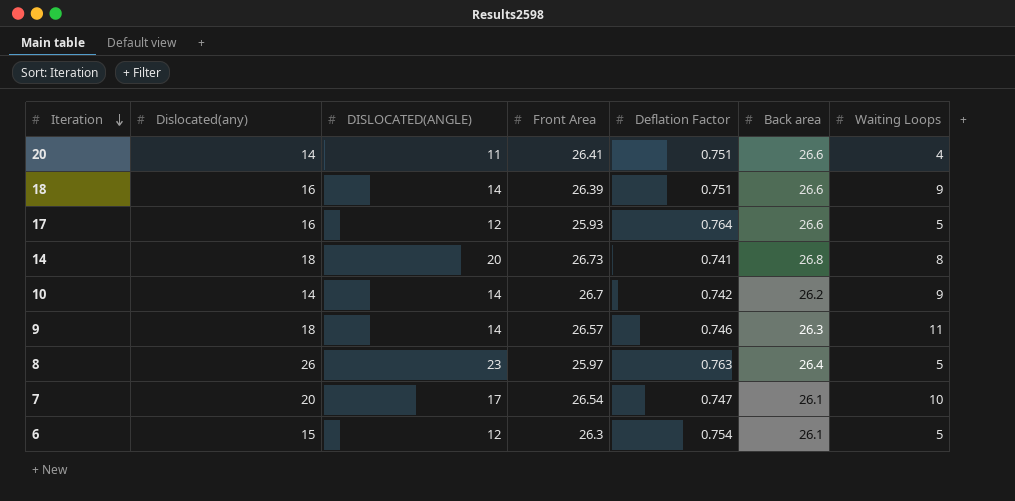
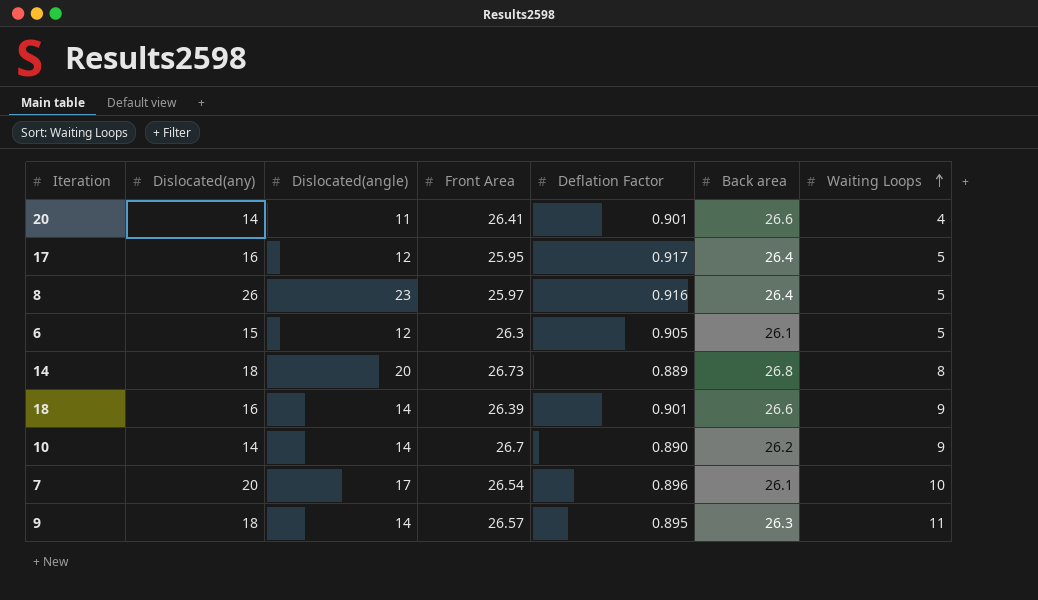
row order: Iteration descending -> Waiting Loops ascending
column name: DISLOCATED(ANGLE) -> Dislocated(angle)
20 | Deflation Factor: 0.751 -> 0.901
17 | Front Area: 25.93 -> 25.95
17 | Deflation Factor: 0.764 -> 0.917
17 | Back area: 26.6 -> 26.4
8 | Deflation Factor: 0.763 -> 0.916
6 | Deflation Factor: 0.754 -> 0.905
14 | Deflation Factor: 0.741 -> 0.889
18 | Deflation Factor: 0.751 -> 0.901
10 | Deflation Factor: 0.742 -> 0.890
7 | Deflation Factor: 0.747 -> 0.896
9 | Deflation Factor: 0.746 -> 0.895

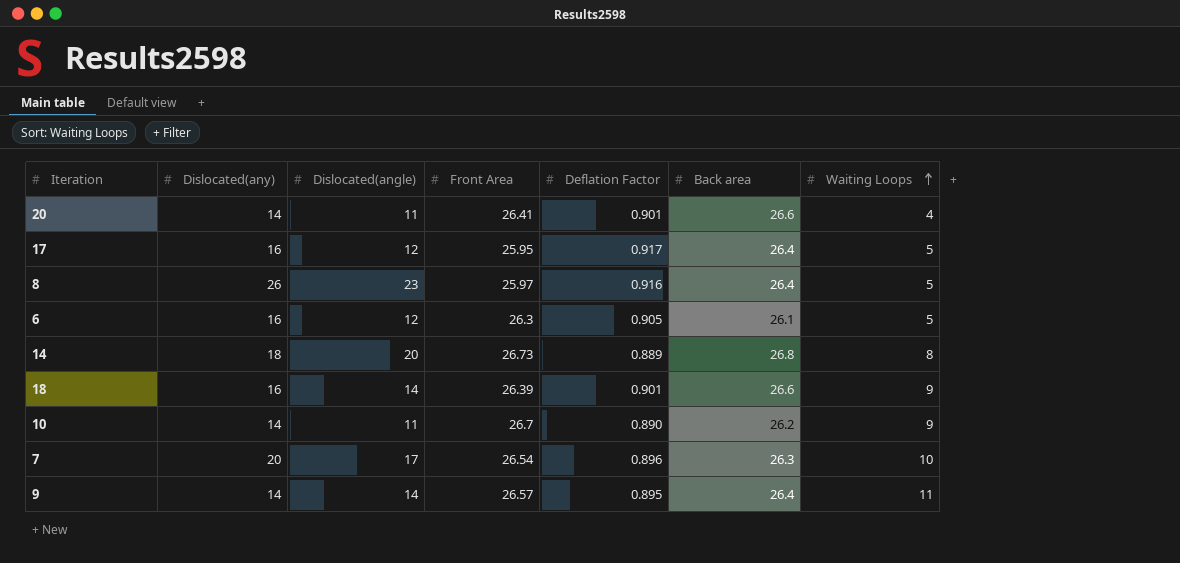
6 | Dislocated(any): 15 -> 16
10 | Dislocated(angle): 14 -> 11
7 | Back area: 26.1 -> 26.3
9 | Dislocated(any): 18 -> 14
9 | Back area: 26.3 -> 26.4

